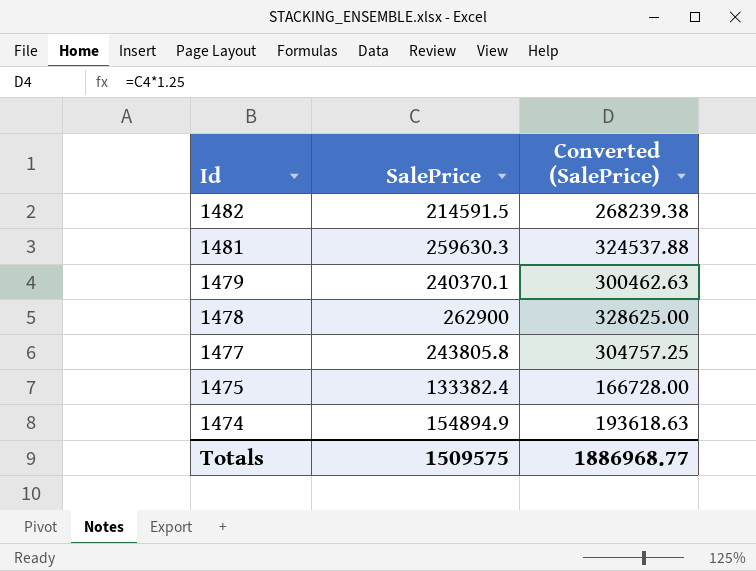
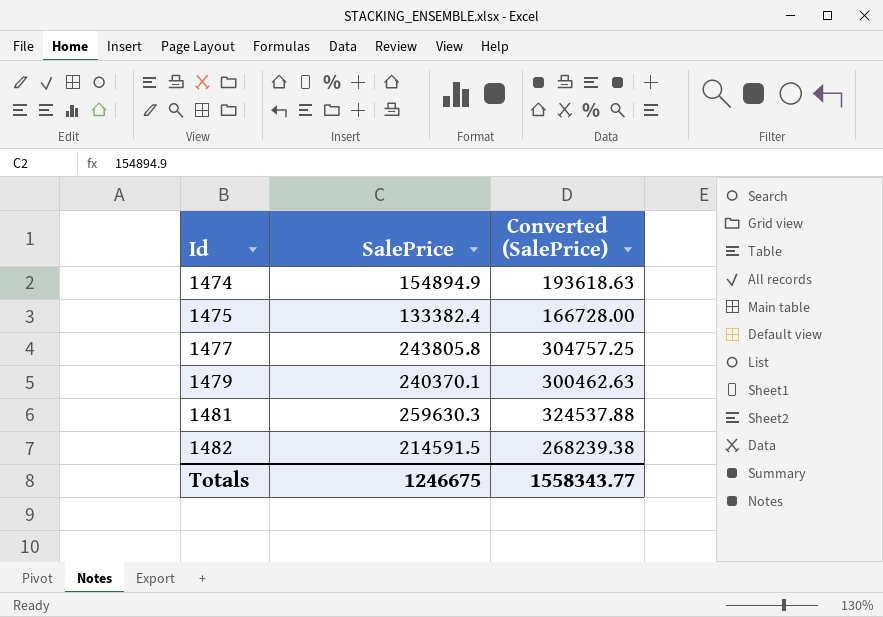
row order: Id descending -> Id ascending
row 1478: 262900 | 328625.00 -> none
Totals | SalePrice: 1509575 -> 1246675
Totals | Converted (SalePrice): 1886968.77 -> 1558343.77

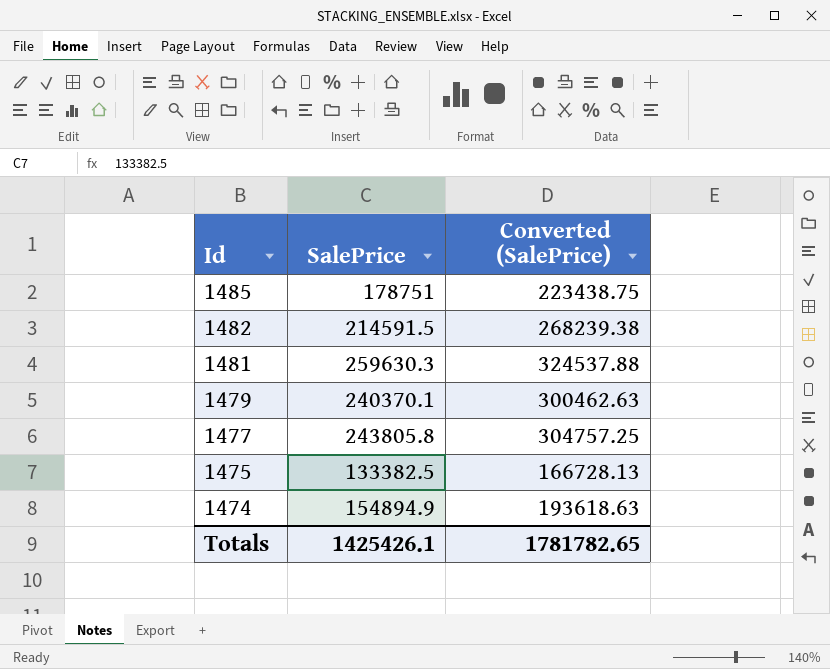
row order: Id ascending -> Id descending
row 1485: none -> 178751 | 223438.75
1475 | SalePrice: 133382.4 -> 133382.5
1475 | Converted (SalePrice): 166728.00 -> 166728.13
Totals | SalePrice: 1246675 -> 1425426.1
Totals | Converted (SalePrice): 1558343.77 -> 1781782.65

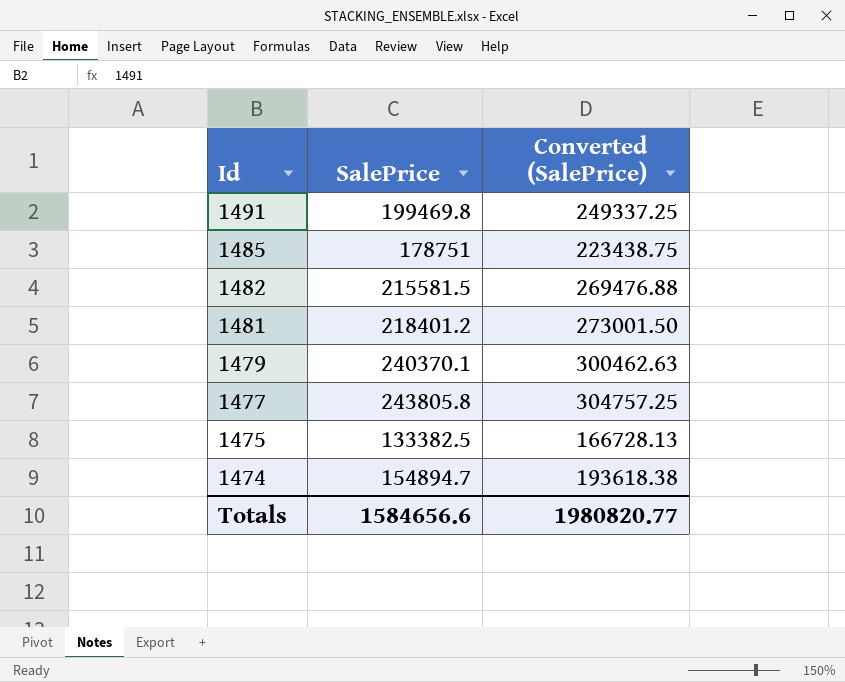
row 1491: none -> 199469.8 | 249337.25
1482 | SalePrice: 214591.5 -> 215581.5
1482 | Converted (SalePrice): 268239.38 -> 269476.88
1481 | SalePrice: 259630.3 -> 218401.2
1481 | Converted (SalePrice): 324537.88 -> 273001.50
1474 | SalePrice: 154894.9 -> 154894.7
1474 | Converted (SalePrice): 193618.63 -> 193618.38
Totals | SalePrice: 1425426.1 -> 1584656.6
Totals | Converted (SalePrice): 1781782.65 -> 1980820.77

